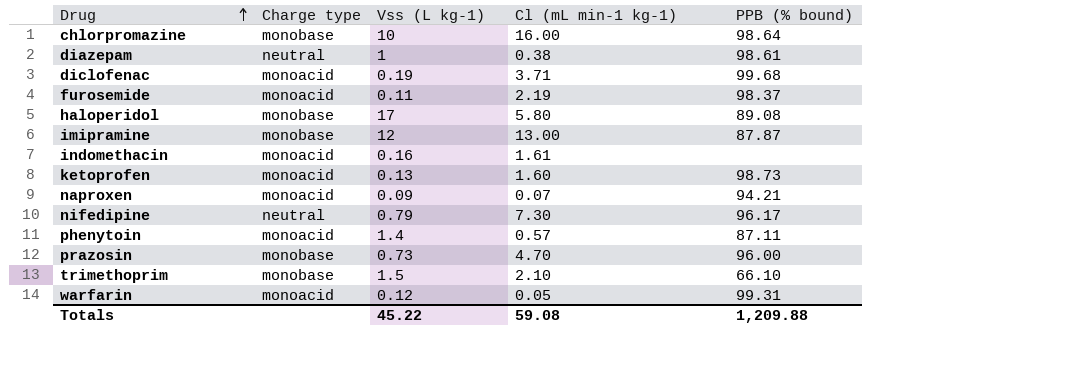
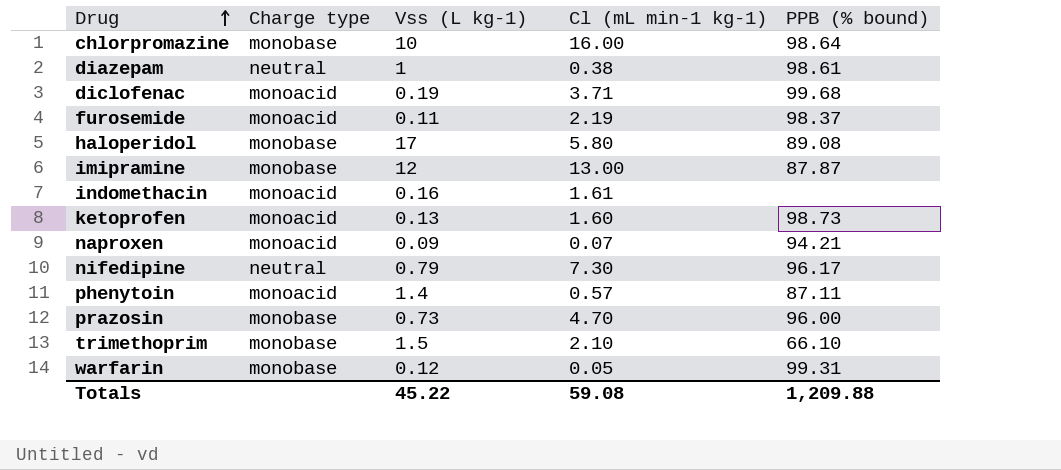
warfarin | Charge type: monoacid -> monobase

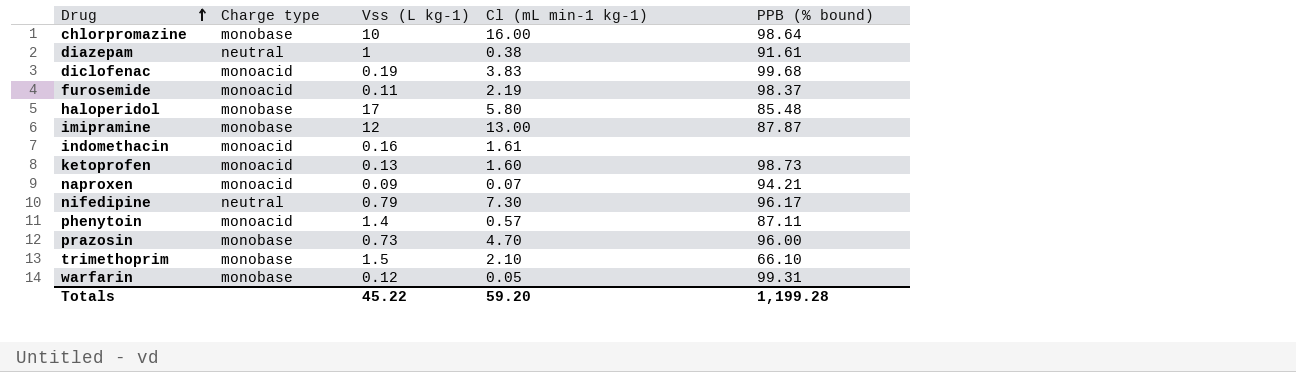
diazepam | PPB (% bound): 98.61 -> 91.61
diclofenac | Cl (mL min-1 kg-1): 3.71 -> 3.83
haloperidol | PPB (% bound): 89.08 -> 85.48
Totals | Cl (mL min-1 kg-1): 59.08 -> 59.20
Totals | PPB (% bound): 1,209.88 -> 1,199.28

